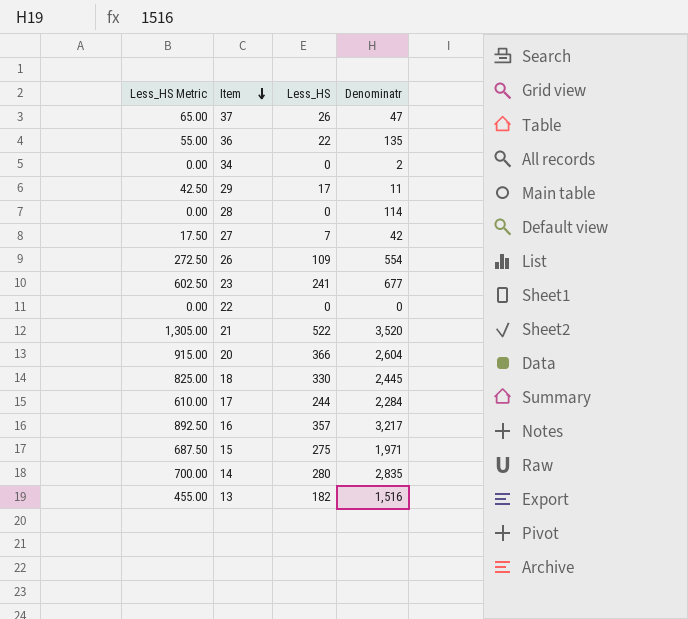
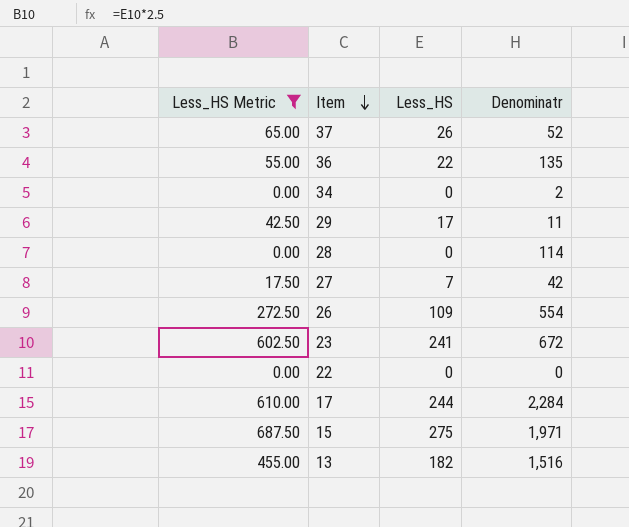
filter: none -> Less_HS Metric <= 687.50
37 | Denominatr: 47 -> 52
23 | Denominatr: 677 -> 672

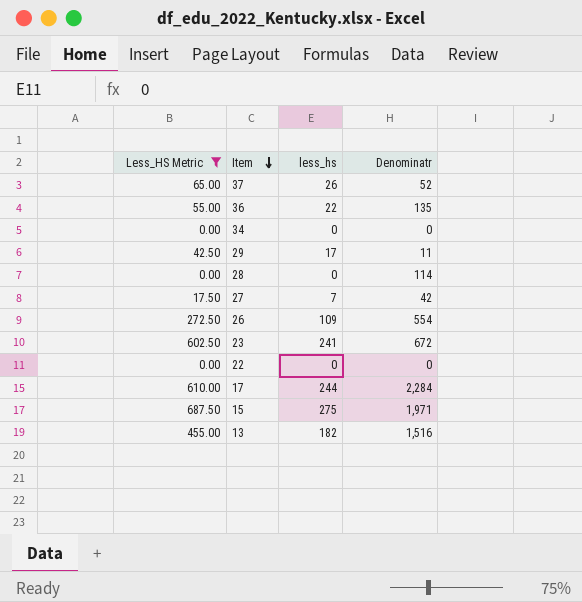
column name: Less_HS -> less_hs
34 | Denominatr: 2 -> 0

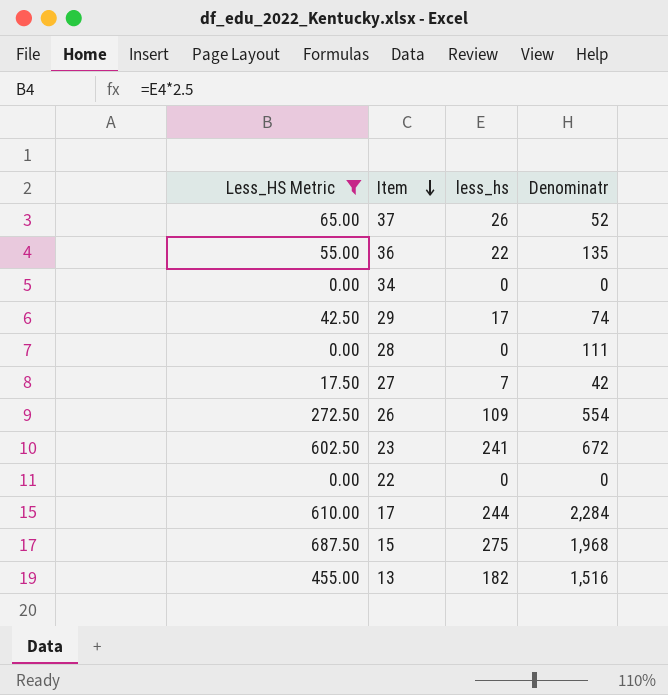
29 | Denominatr: 11 -> 74
28 | Denominatr: 114 -> 111
15 | Denominatr: 1,971 -> 1,968

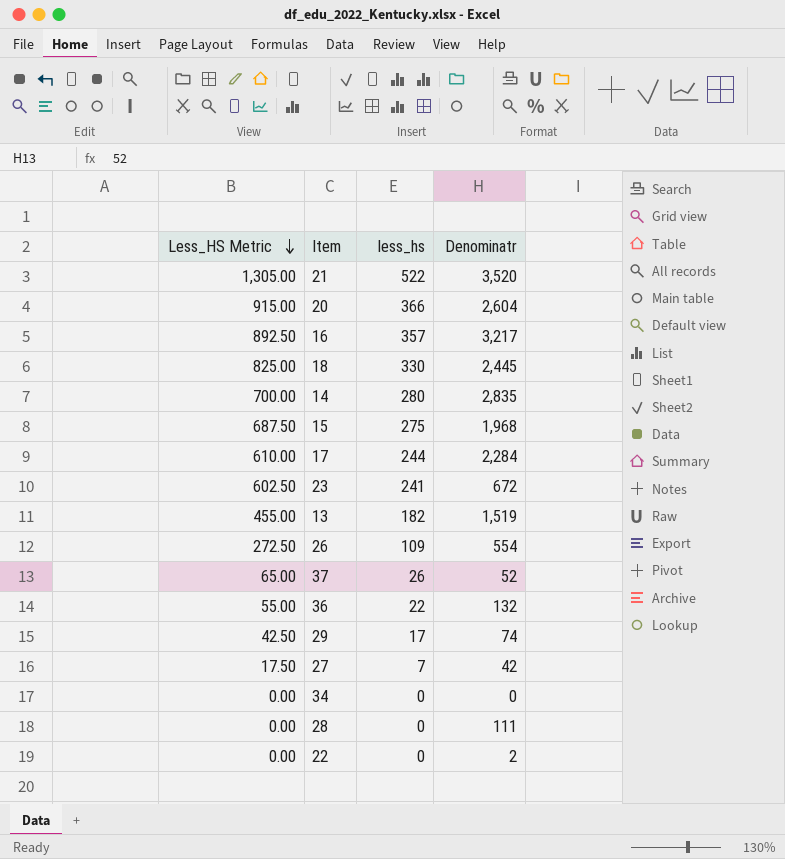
filter: Less_HS Metric <= 687.50 -> none
row order: Item descending -> Less_HS Metric descending
13 | Denominatr: 1,516 -> 1,519
36 | Denominatr: 135 -> 132
22 | Denominatr: 0 -> 2

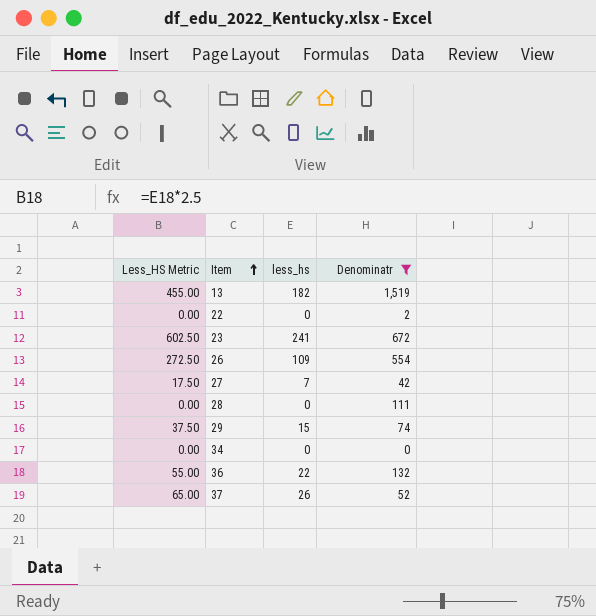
filter: none -> Denominatr <= 1,519
row order: Less_HS Metric descending -> Item ascending
29 | Less_HS Metric: 42.50 -> 37.50
29 | less_hs: 17 -> 15

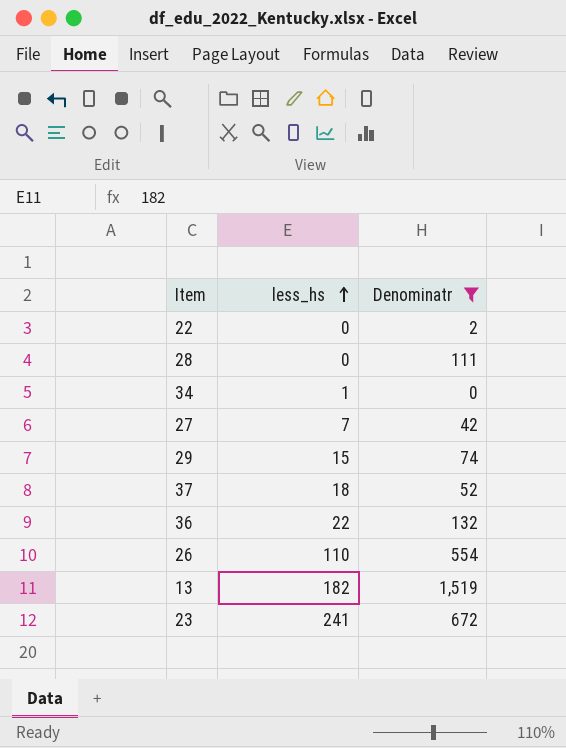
row order: Item ascending -> less_hs ascending
column Less_HS Metric | formula: [less_hs] * 2.5 -> none
34 | less_hs: 0 -> 1
37 | less_hs: 26 -> 18
26 | less_hs: 109 -> 110

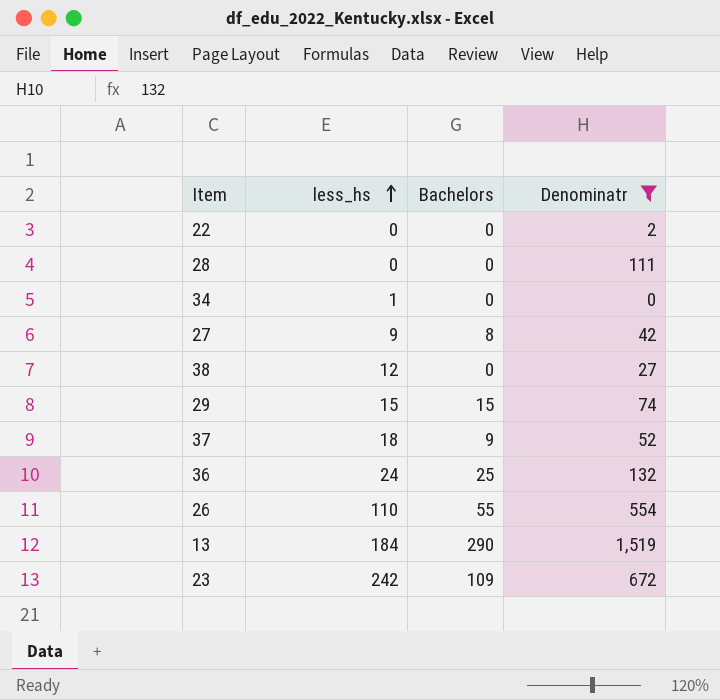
column Bachelors | position: none -> 3
27 | less_hs: 7 -> 9
row 38: none -> 12 | 0 | 27
36 | less_hs: 22 -> 24
13 | less_hs: 182 -> 184
23 | less_hs: 241 -> 242

